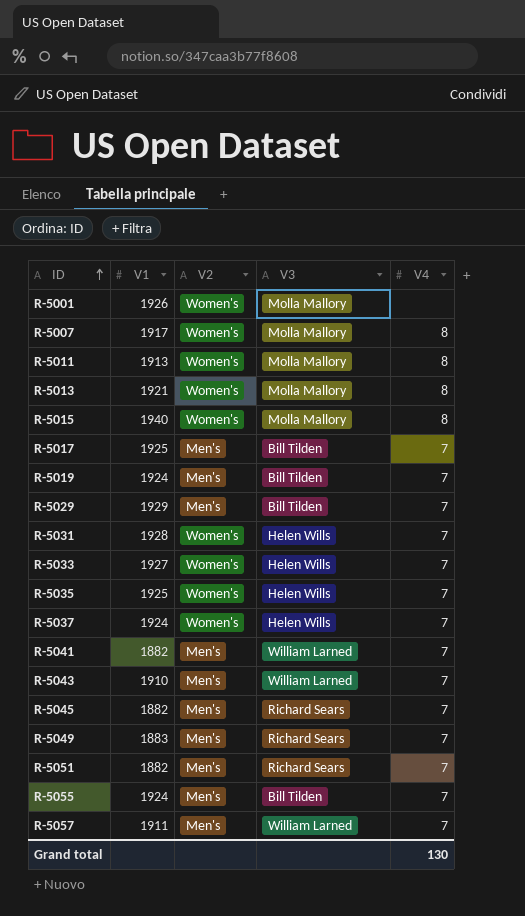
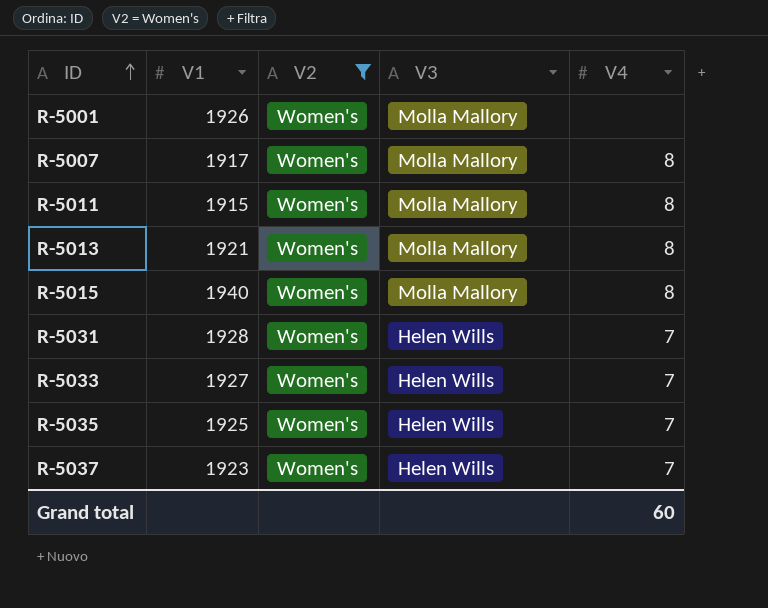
filter: none -> V2 = Women's
R-5011 | V1: 1913 -> 1915
R-5037 | V1: 1924 -> 1923
Grand total | V4: 130 -> 60

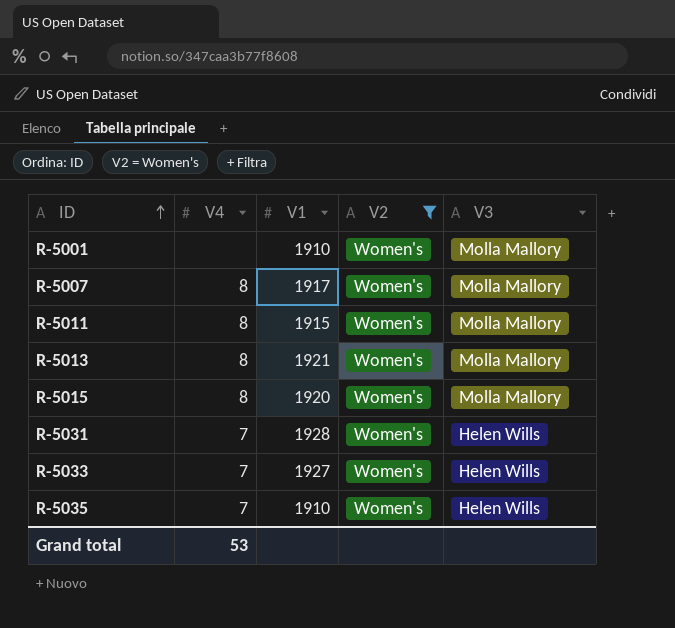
column V4 | position: 5 -> 2
row R-5037: 1923 | Women's | Helen Wills | 7 -> none
R-5001 | V1: 1926 -> 1910
R-5015 | V1: 1940 -> 1920
R-5035 | V1: 1925 -> 1910
Grand total | V4: 60 -> 53

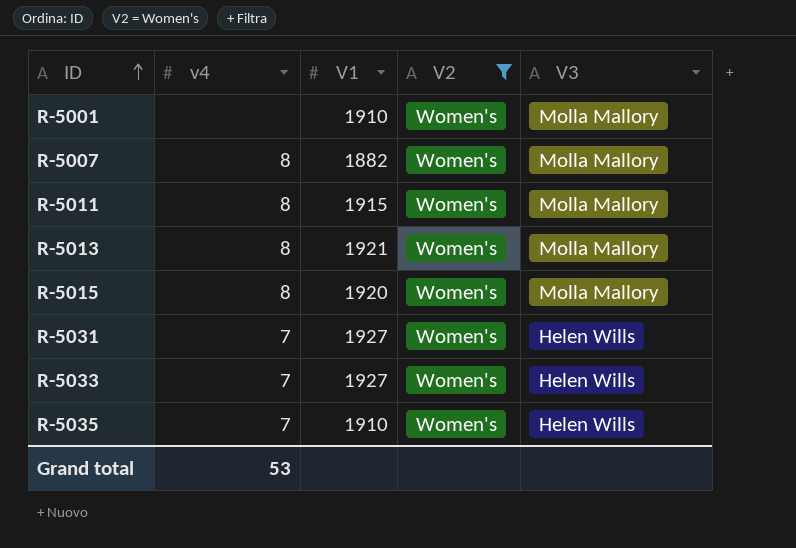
column name: V4 -> v4
R-5007 | V1: 1917 -> 1882
R-5031 | V1: 1928 -> 1927

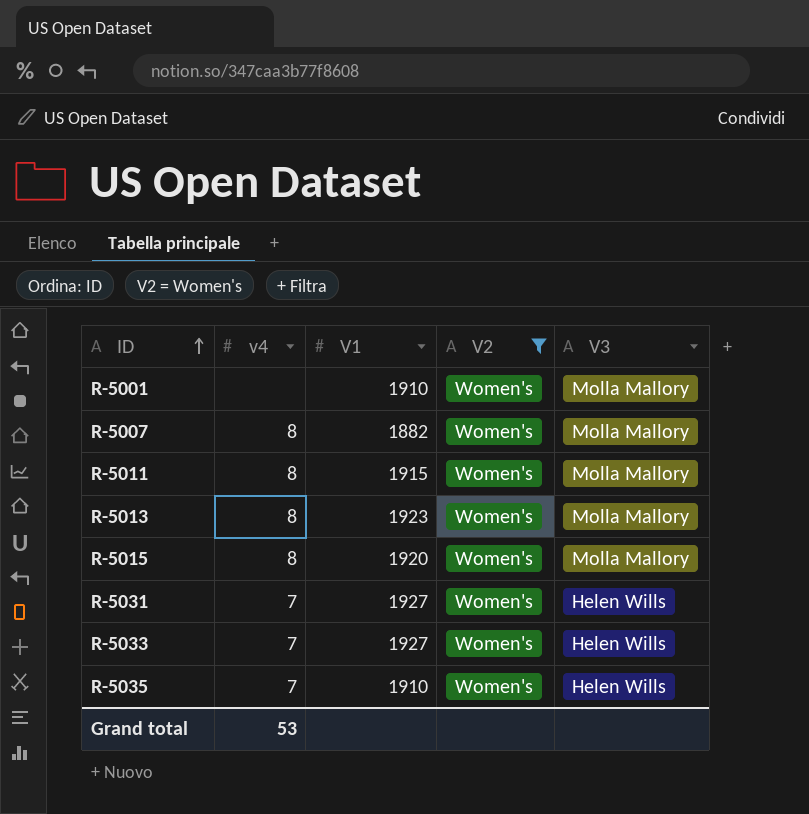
R-5013 | V1: 1921 -> 1923

